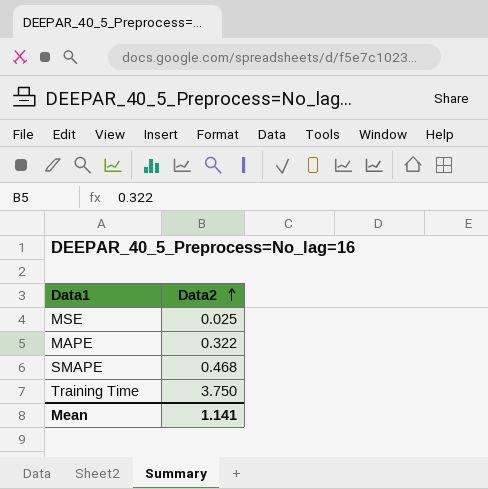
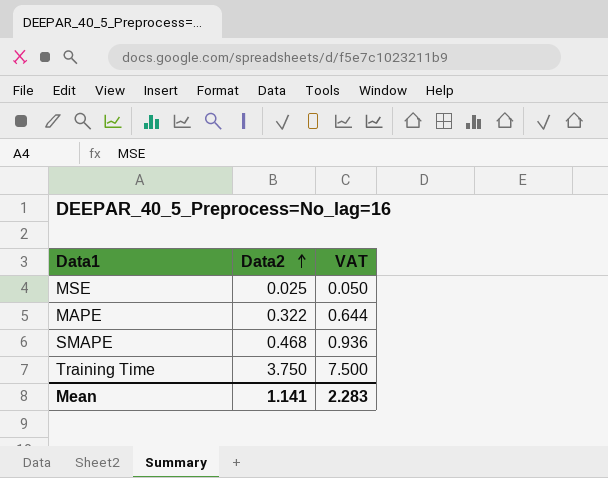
column VAT | formula: none -> [Data2] * 2

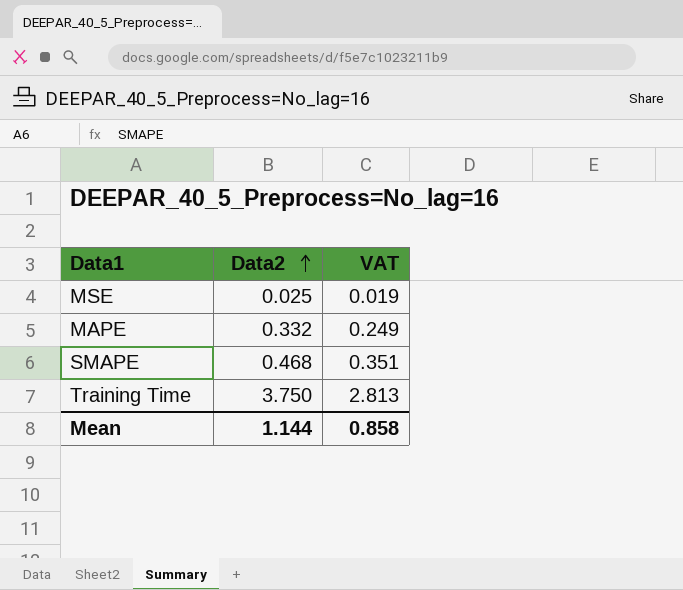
column VAT | formula: [Data2] * 2 -> [Data2] * 0.75
MAPE | Data2: 0.322 -> 0.332
Mean | Data2: 1.141 -> 1.144
Mean | VAT: 2.283 -> 0.858

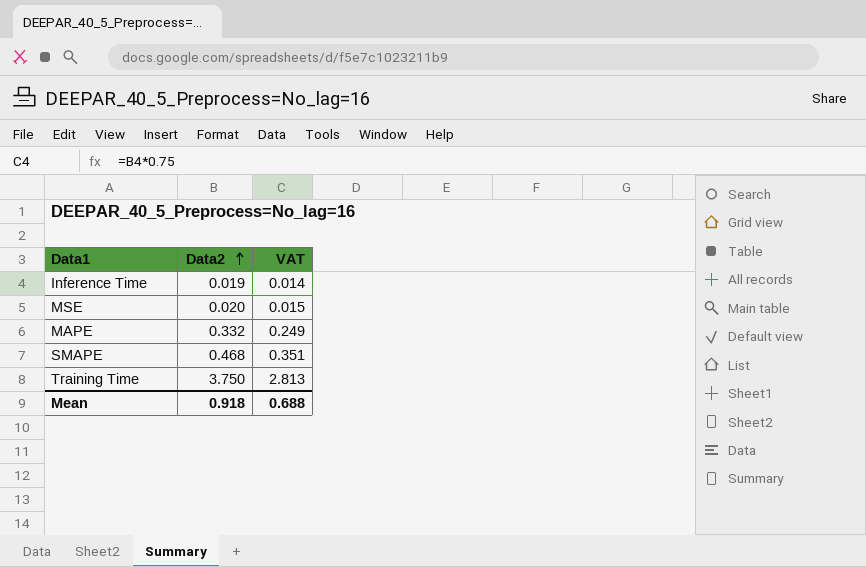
row Inference Time: none -> 0.019 | 0.014
MSE | Data2: 0.025 -> 0.020
MSE | VAT: 0.019 -> 0.015
Mean | Data2: 1.144 -> 0.918
Mean | VAT: 0.858 -> 0.688

